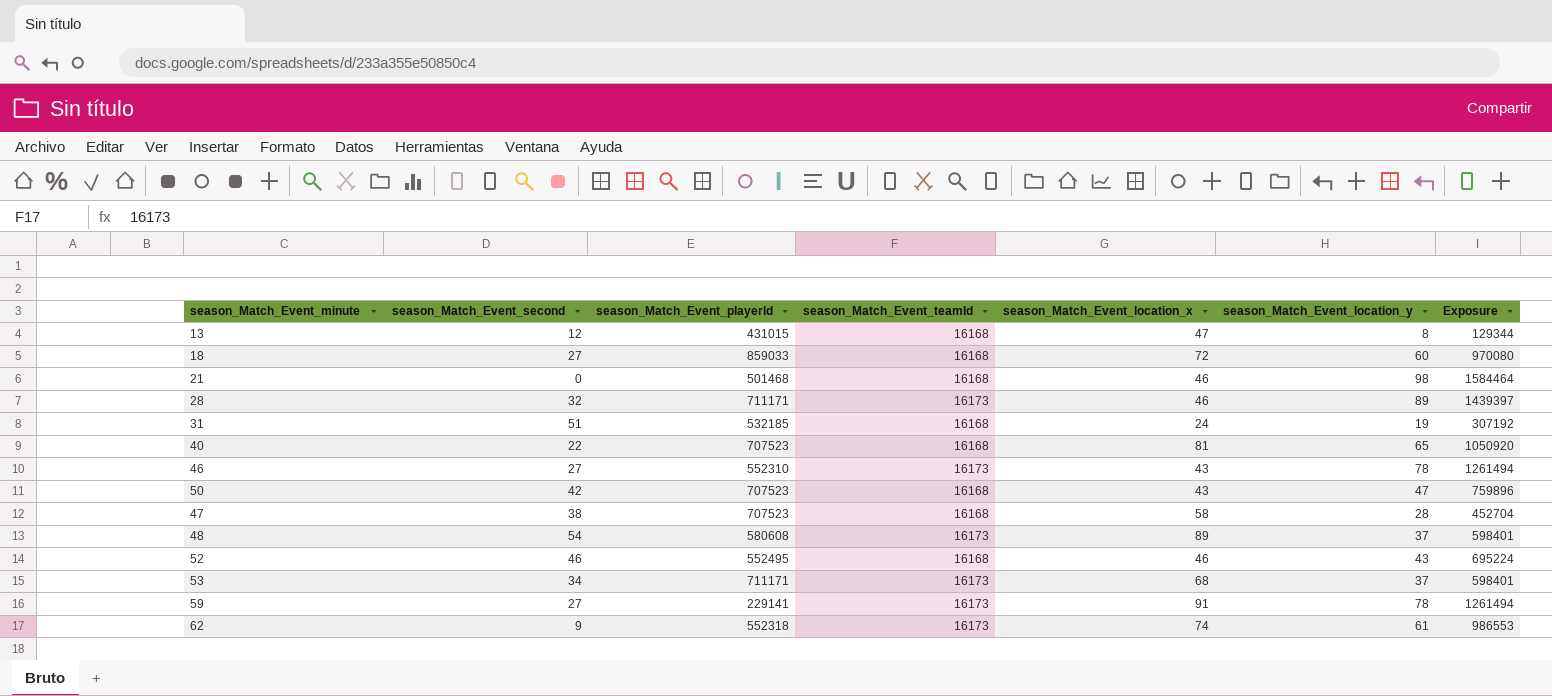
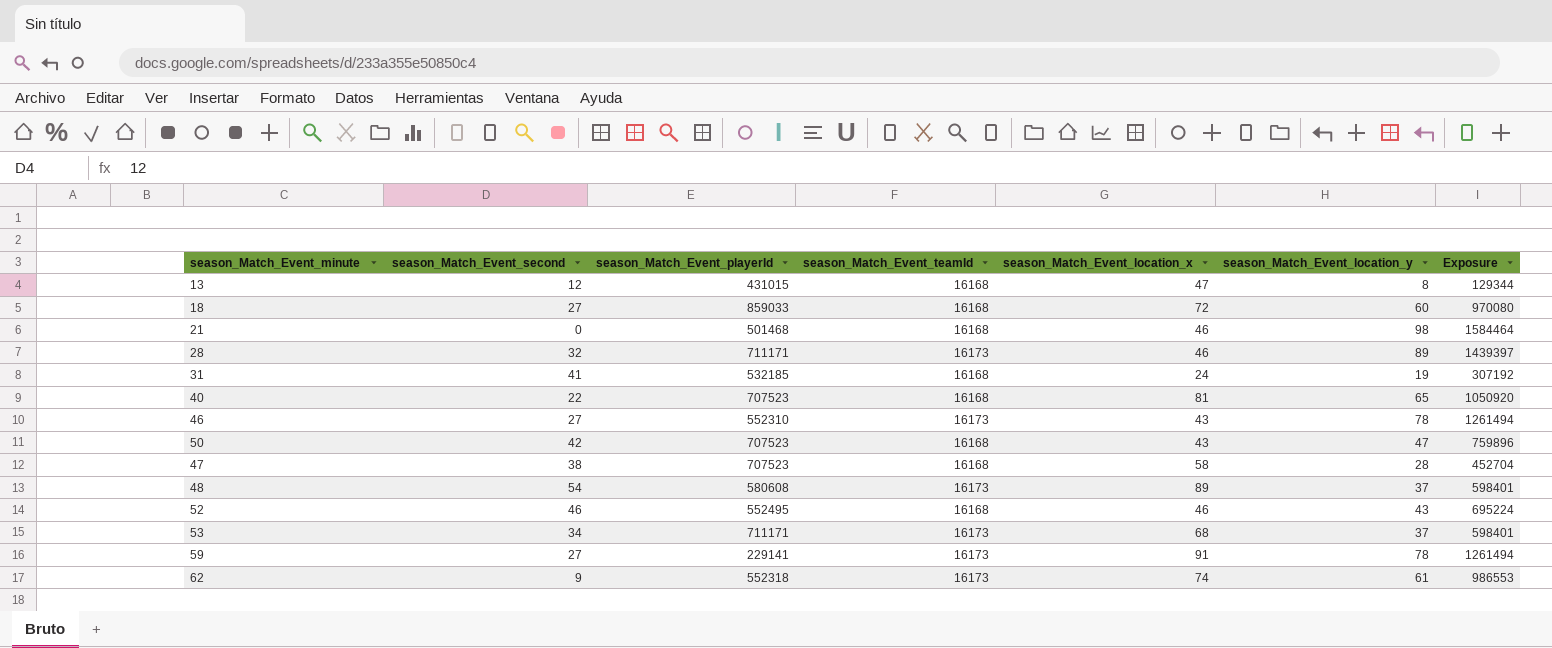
31 | season_Match_Event_second: 51 -> 41

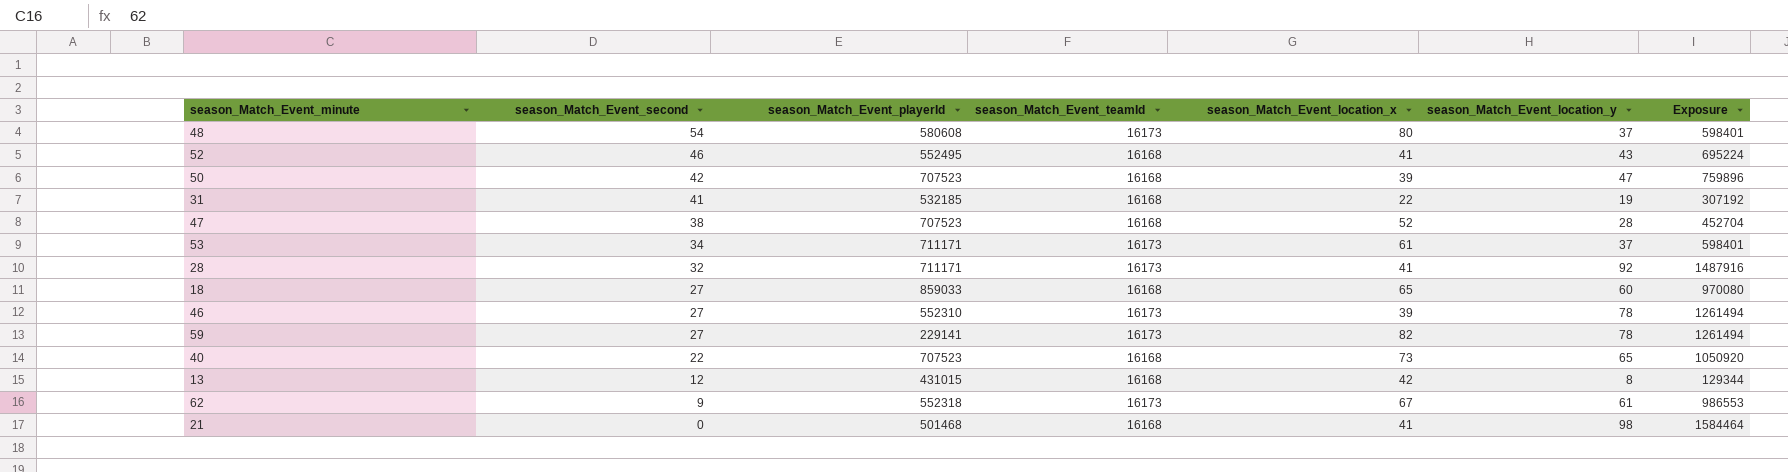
row order: none -> season_Match_Event_second descending
48 | season_Match_Event_location_x: 89 -> 80
52 | season_Match_Event_location_x: 46 -> 41
50 | season_Match_Event_location_x: 43 -> 39
31 | season_Match_Event_location_x: 24 -> 22
47 | season_Match_Event_location_x: 58 -> 52
53 | season_Match_Event_location_x: 68 -> 61
28 | season_Match_Event_location_x: 46 -> 41
28 | season_Match_Event_location_y: 89 -> 92
28 | Exposure: 1439397 -> 1487916
18 | season_Match_Event_location_x: 72 -> 65
46 | season_Match_Event_location_x: 43 -> 39
59 | season_Match_Event_location_x: 91 -> 82
40 | season_Match_Event_location_x: 81 -> 73
13 | season_Match_Event_location_x: 47 -> 42
62 | season_Match_Event_location_x: 74 -> 67
21 | season_Match_Event_location_x: 46 -> 41

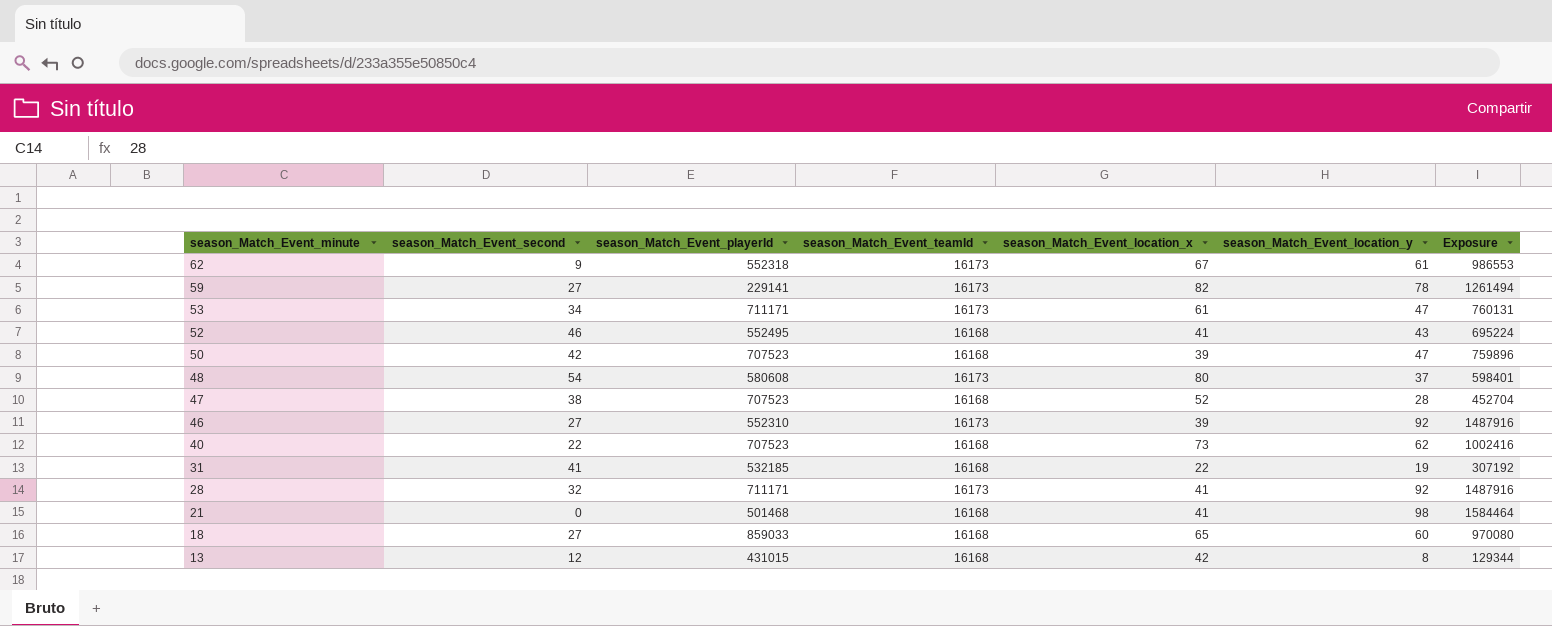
row order: season_Match_Event_second descending -> season_Match_Event_minute descending
53 | season_Match_Event_location_y: 37 -> 47
53 | Exposure: 598401 -> 760131
46 | season_Match_Event_location_y: 78 -> 92
46 | Exposure: 1261494 -> 1487916
40 | season_Match_Event_location_y: 65 -> 62
40 | Exposure: 1050920 -> 1002416

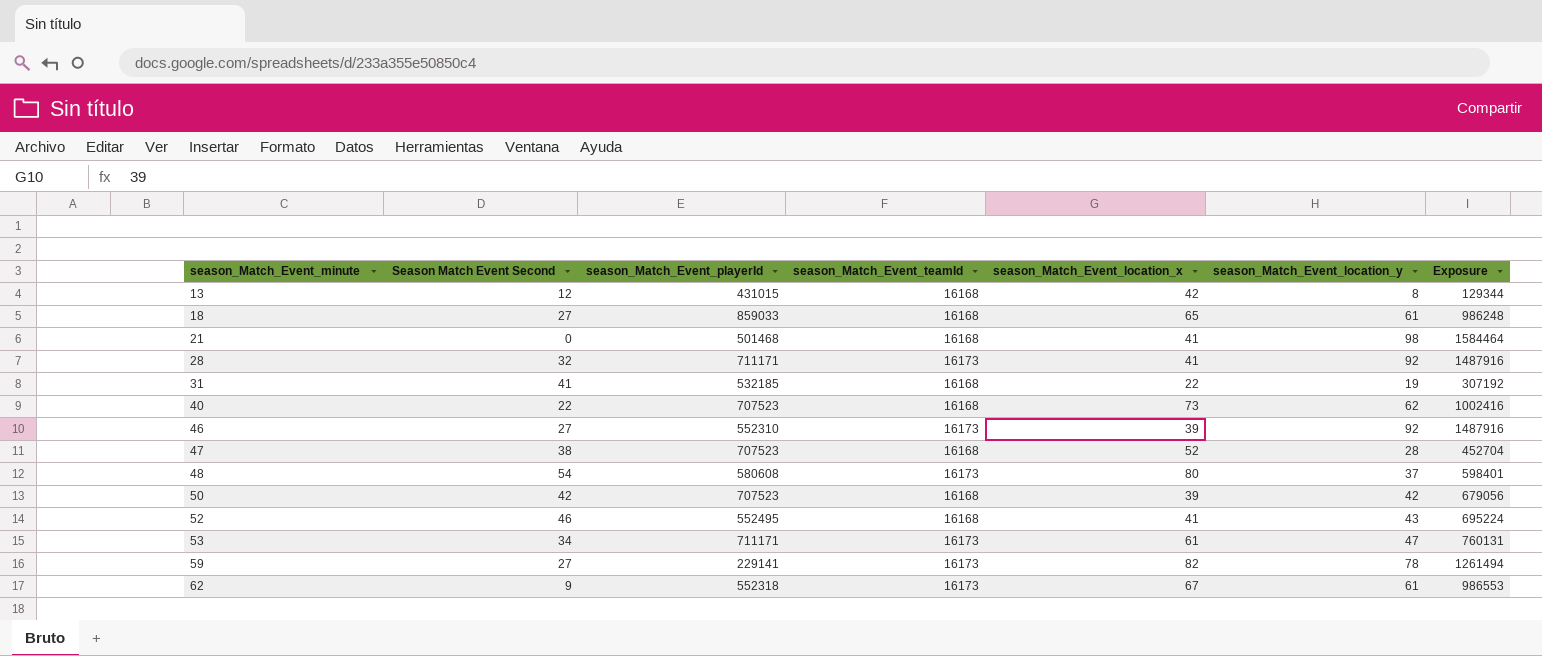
row order: season_Match_Event_minute descending -> season_Match_Event_minute ascending
column name: season_Match_Event_second -> Season Match Event Second
18 | season_Match_Event_location_y: 60 -> 61
18 | Exposure: 970080 -> 986248
50 | season_Match_Event_location_y: 47 -> 42
50 | Exposure: 759896 -> 679056

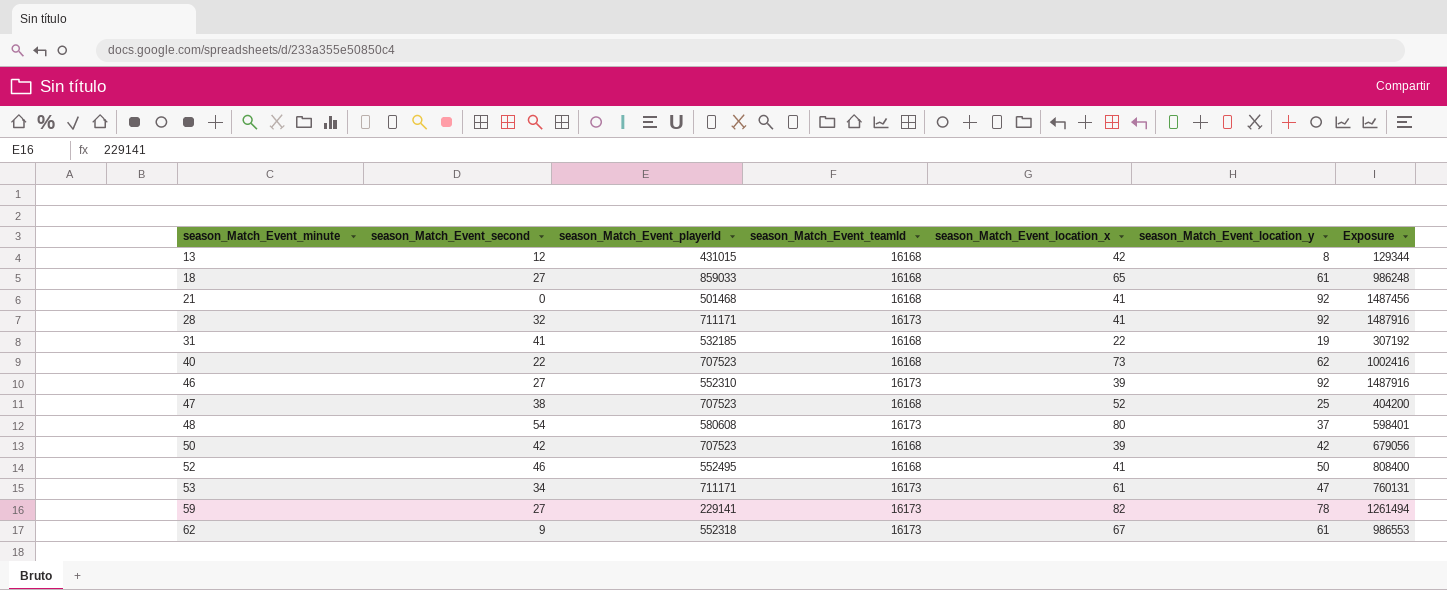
column name: Season Match Event Second -> season_Match_Event_second
21 | season_Match_Event_location_y: 98 -> 92
21 | Exposure: 1584464 -> 1487456
47 | season_Match_Event_location_y: 28 -> 25
47 | Exposure: 452704 -> 404200
52 | season_Match_Event_location_y: 43 -> 50
52 | Exposure: 695224 -> 808400

